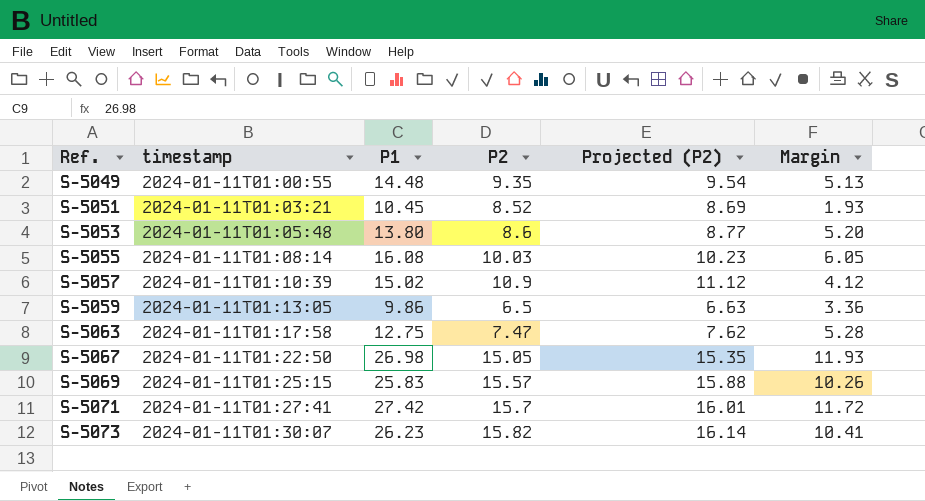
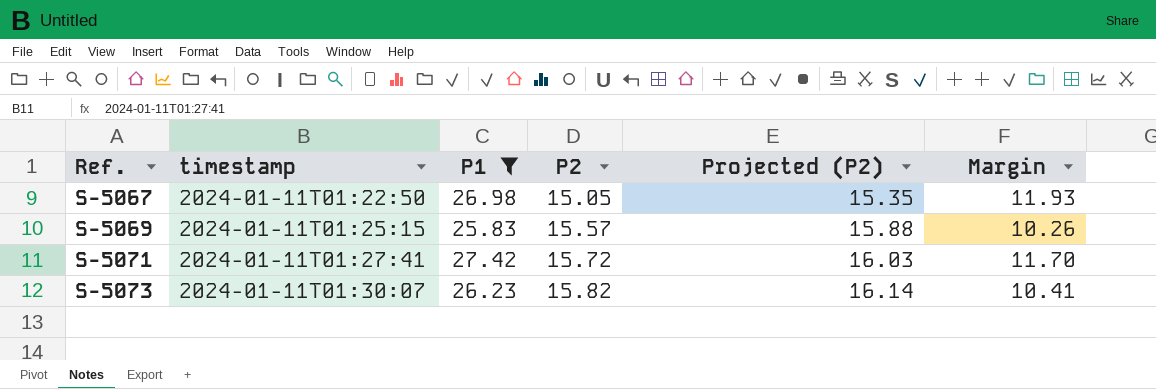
filter: none -> P1 >= 25.83
S-5071 | P2: 15.7 -> 15.72
S-5071 | Projected (P2): 16.01 -> 16.03
S-5071 | Margin: 11.72 -> 11.70

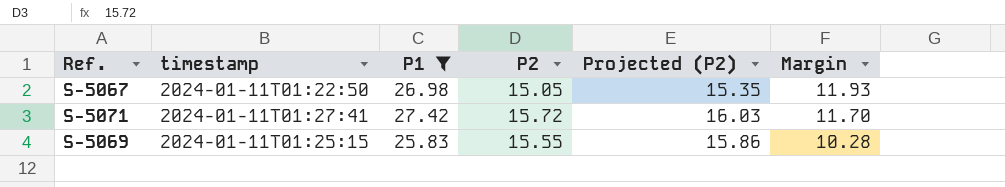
row order: Ref. ascending -> Margin descending
row S-5073: 2024-01-11T01:30:07 | 26.23 | 15.82 | 16.14 | 10.41 -> none
S-5069 | P2: 15.57 -> 15.55
S-5069 | Projected (P2): 15.88 -> 15.86
S-5069 | Margin: 10.26 -> 10.28

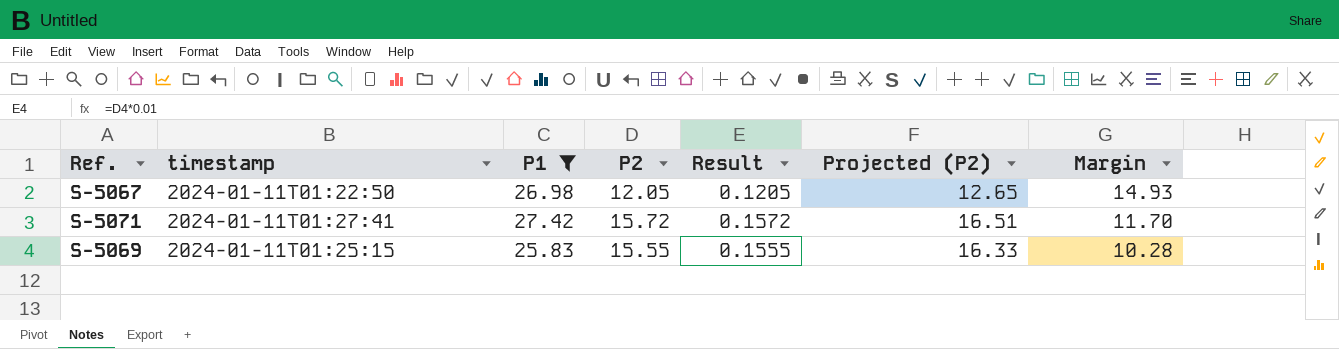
column Result | formula: none -> [P2] * 0.01
column Projected (P2) | formula: [P2] * 1.02 -> [P2] * 1.05
S-5067 | P2: 15.05 -> 12.05
S-5067 | Margin: 11.93 -> 14.93

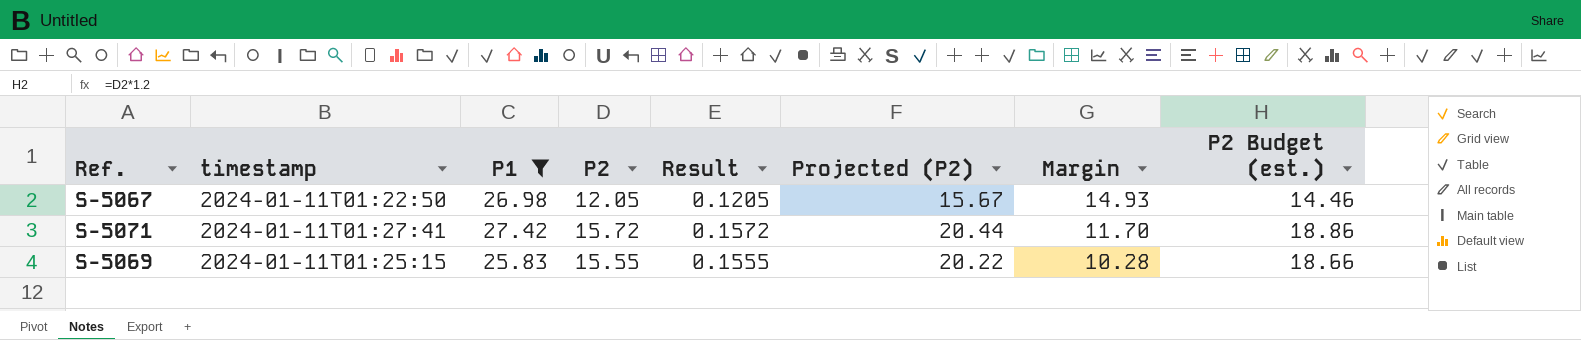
column Projected (P2) | formula: [P2] * 1.05 -> [P2] * 1.3
column P2 Budget (est.) | formula: none -> [P2] * 1.2

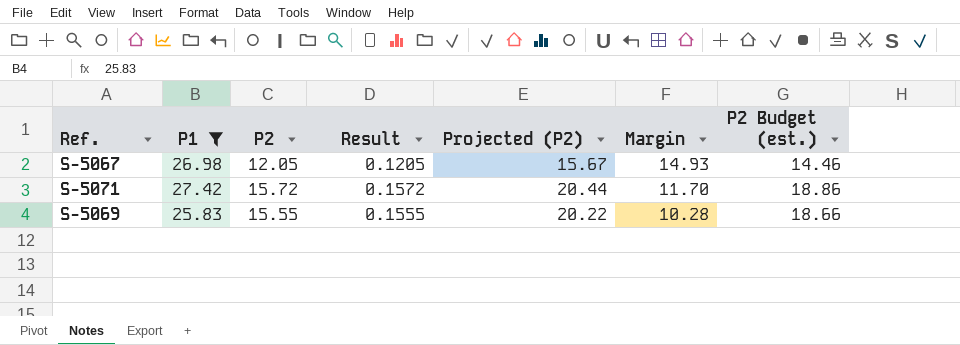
column timestamp | position: 2 -> none

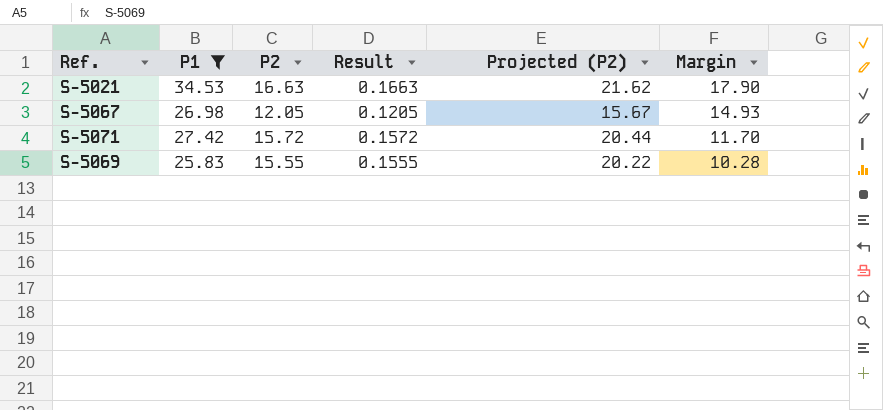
column P2 Budget (est.) | formula: [P2] * 1.2 -> none
row S-5021: none -> 34.53 | 16.63 | 0.1663 | 21.62 | 17.90

